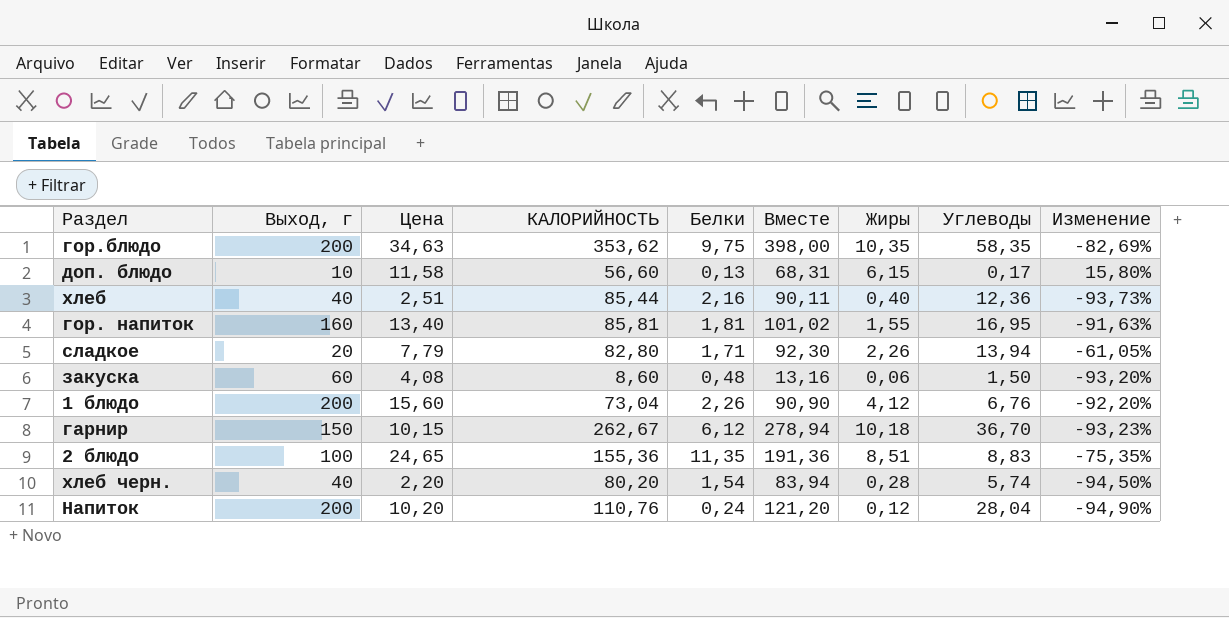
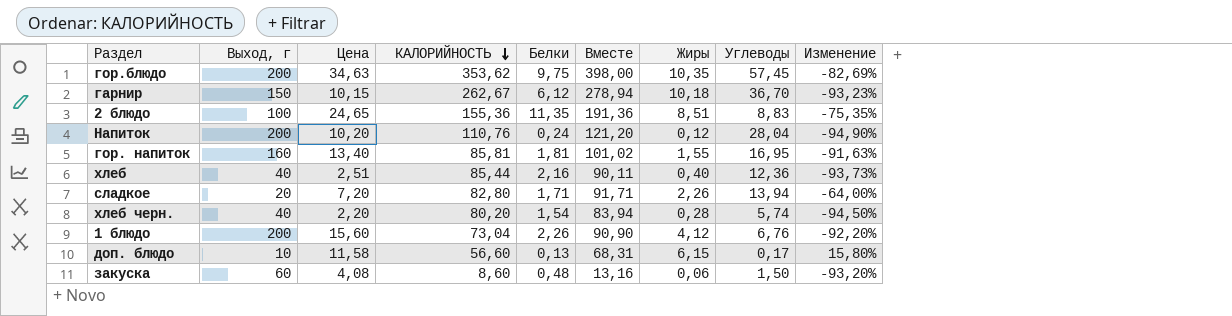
row order: none -> КАЛОРИЙНОСТЬ descending
гор.блюдо | Углеводы: 58,35 -> 57,45
сладкое | Цена: 7,79 -> 7,20
сладкое | Вместе: 92,30 -> 91,71
сладкое | Изменение: -61,05% -> -64,00%

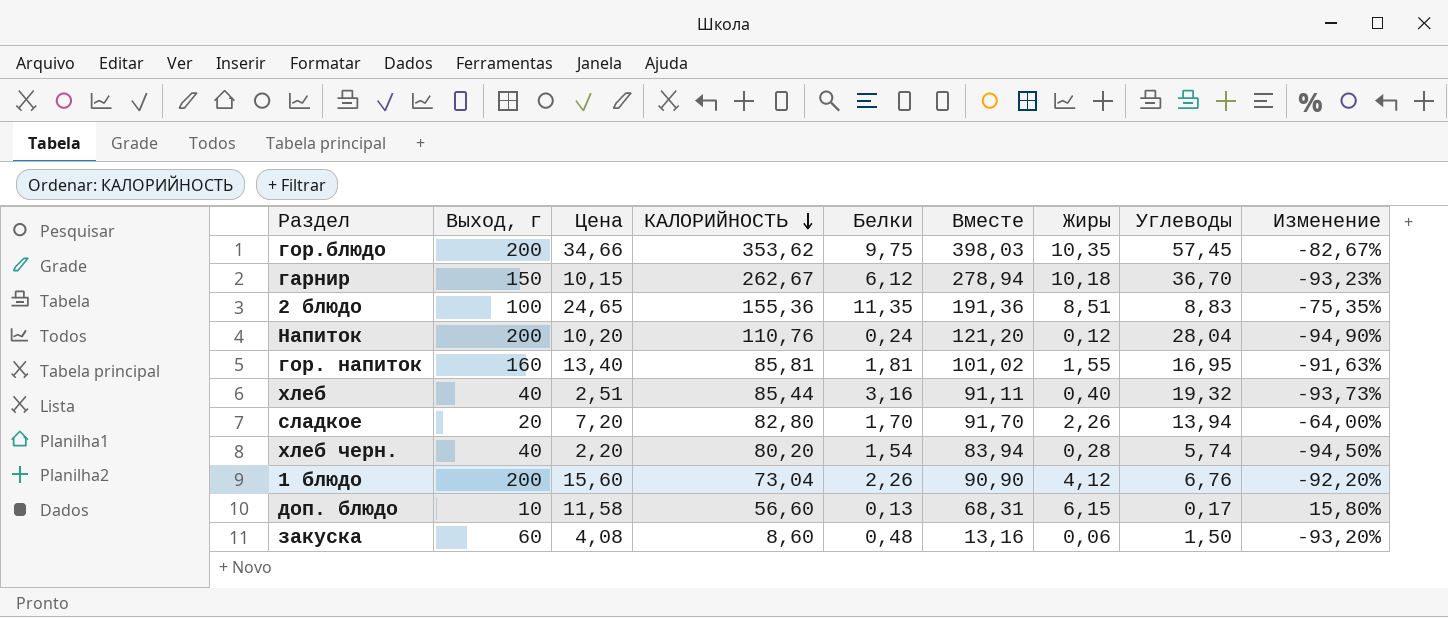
гор.блюдо | Цена: 34,63 -> 34,66
гор.блюдо | Вместе: 398,00 -> 398,03
гор.блюдо | Изменение: -82,69% -> -82,67%
хлеб | Белки: 2,16 -> 3,16
хлеб | Вместе: 90,11 -> 91,11
хлеб | Углеводы: 12,36 -> 19,32
сладкое | Белки: 1,71 -> 1,70
сладкое | Вместе: 91,71 -> 91,70

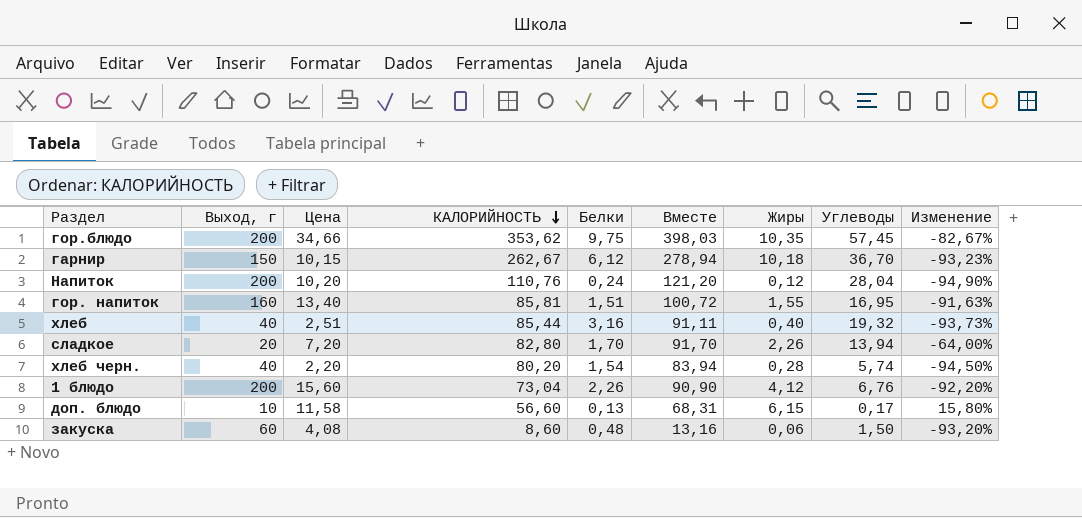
row 2 блюдо: 100 | 24,65 | 155,36 | 11,35 | 191,36 | 8,51 | 8,83 | -75,35% -> none
гор. напиток | Белки: 1,81 -> 1,51
гор. напиток | Вместе: 101,02 -> 100,72

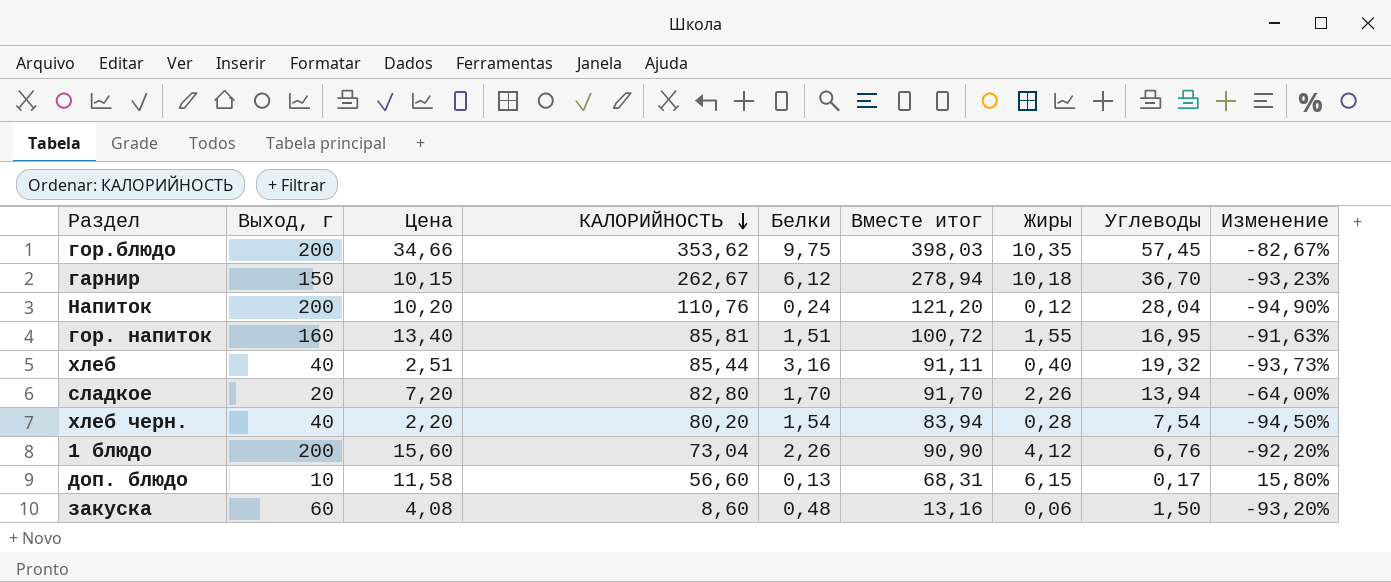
column name: Вместе -> Вместе итог
хлеб черн. | Углеводы: 5,74 -> 7,54

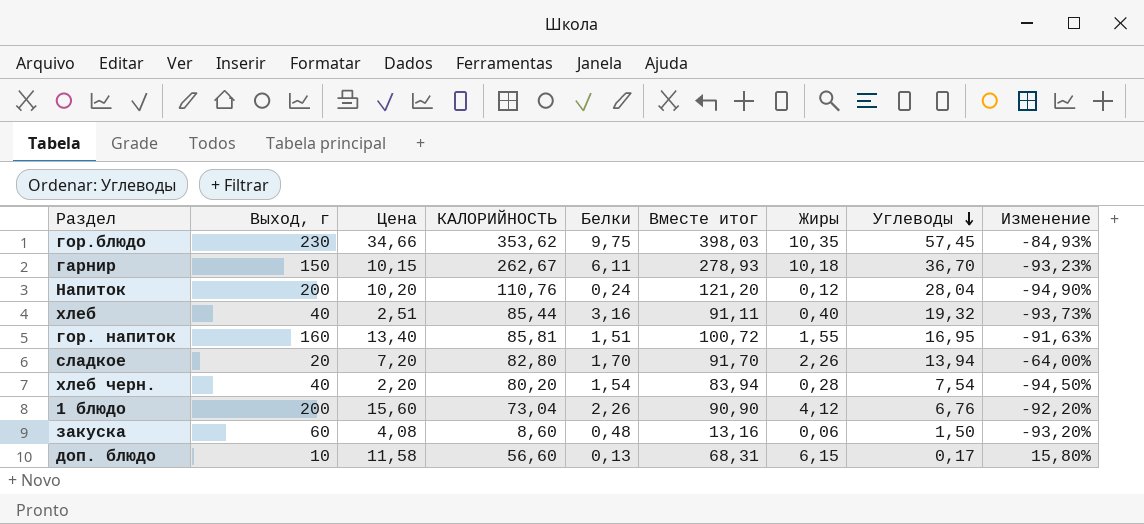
row order: КАЛОРИЙНОСТЬ descending -> Углеводы descending
гор.блюдо | Выход, г: 200 -> 230
гор.блюдо | Изменение: -82,67% -> -84,93%
гарнир | Белки: 6,12 -> 6,11
гарнир | Вместе итог: 278,94 -> 278,93

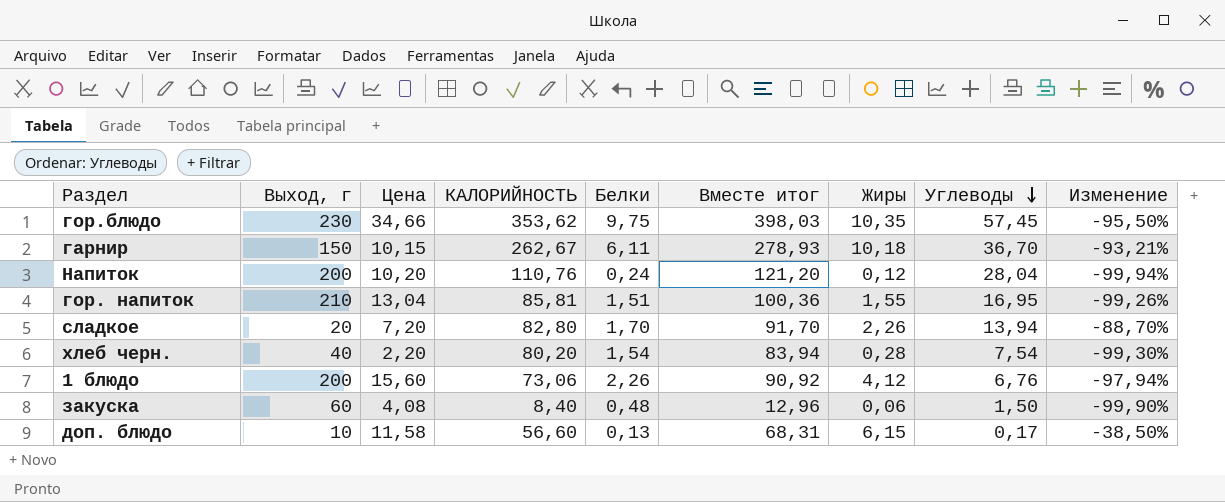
column Изменение | formula: ([Цена] - [Выход, г]) / [Выход, г] -> ([Жиры] - [Выход, г]) / [Выход, г]
row хлеб: 40 | 2,51 | 85,44 | 3,16 | 91,11 | 0,40 | 19,32 | -93,73% -> none
гор. напиток | Выход, г: 160 -> 210
гор. напиток | Цена: 13,40 -> 13,04
гор. напиток | Вместе итог: 100,72 -> 100,36
1 блюдо | КАЛОРИЙНОСТЬ: 73,04 -> 73,06
1 блюдо | Вместе итог: 90,90 -> 90,92
закуска | КАЛОРИЙНОСТЬ: 8,60 -> 8,40
закуска | Вместе итог: 13,16 -> 12,96

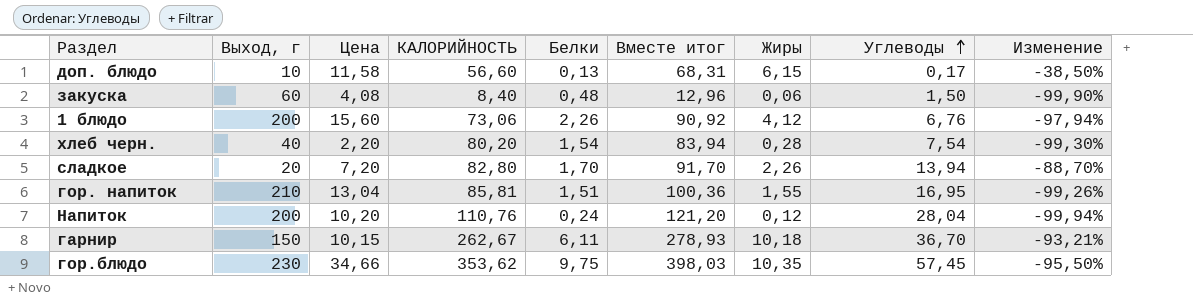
row order: Углеводы descending -> Углеводы ascending

